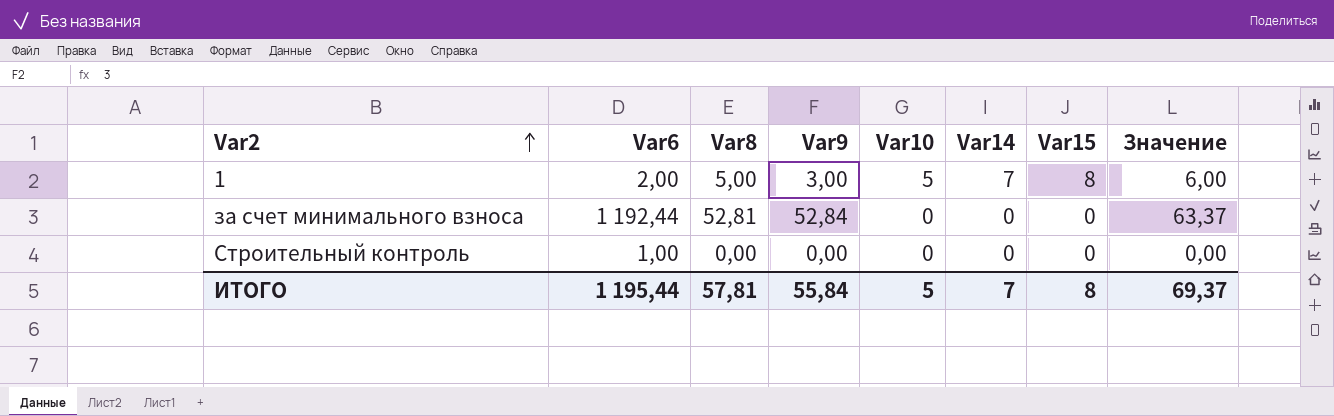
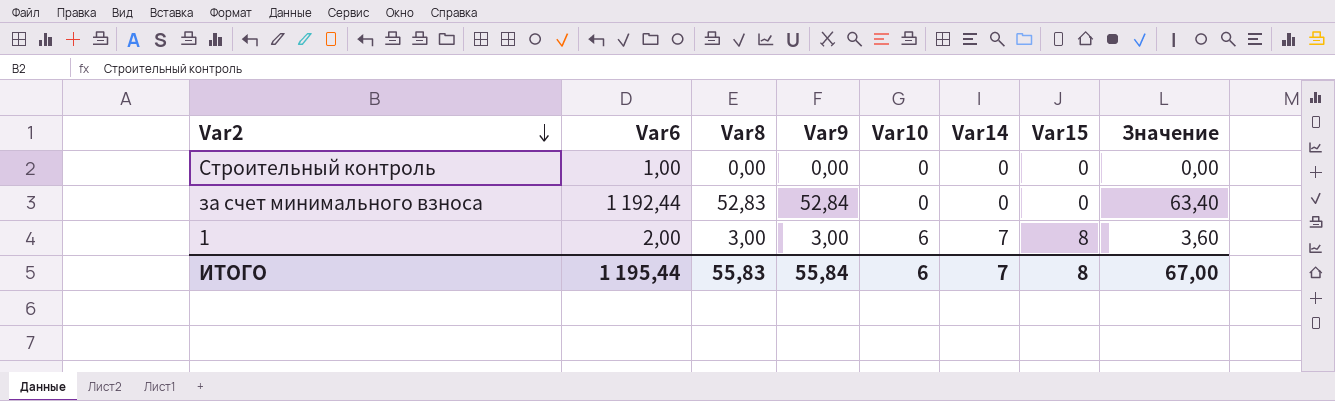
row order: Var2 ascending -> Var2 descending
за счет минимального взноса | Var8: 52,81 -> 52,83
за счет минимального взноса | Значение: 63,37 -> 63,40
1 | Var8: 5,00 -> 3,00
1 | Var10: 5 -> 6
1 | Значение: 6,00 -> 3,60
ИТОГО | Var8: 57,81 -> 55,83
ИТОГО | Var10: 5 -> 6
ИТОГО | Значение: 69,37 -> 67,00

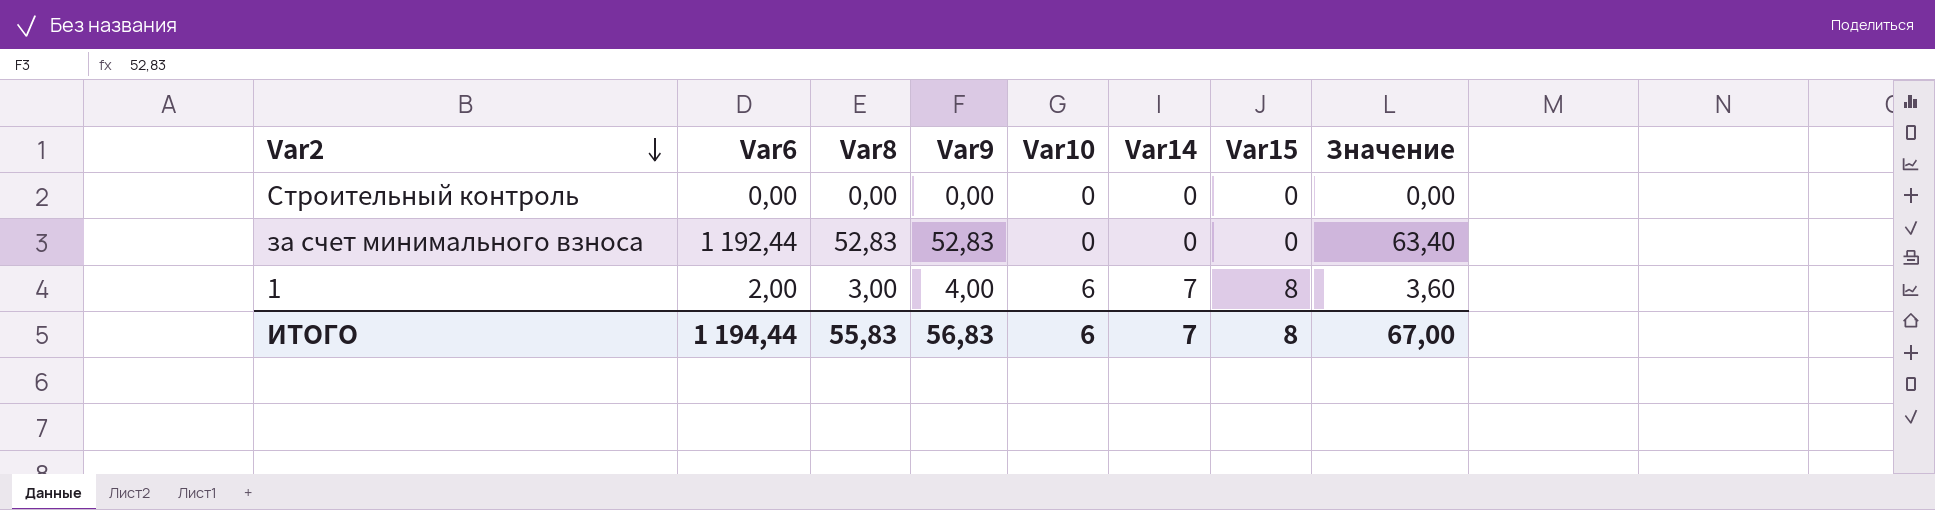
Строительный контроль | Var6: 1,00 -> 0,00
за счет минимального взноса | Var9: 52,84 -> 52,83
1 | Var9: 3,00 -> 4,00
ИТОГО | Var6: 1 195,44 -> 1 194,44
ИТОГО | Var9: 55,84 -> 56,83

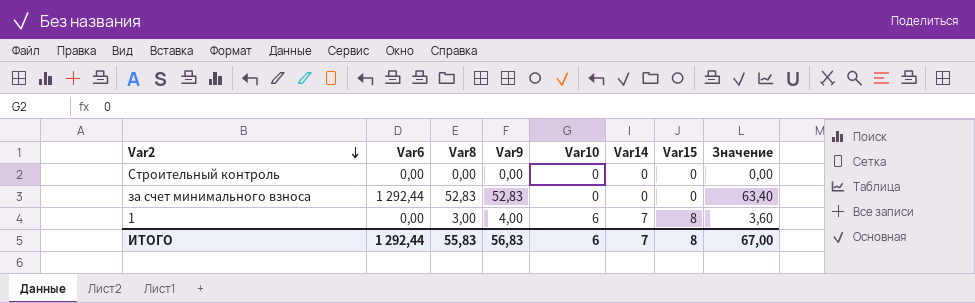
за счет минимального взноса | Var6: 1 192,44 -> 1 292,44
1 | Var6: 2,00 -> 0,00
ИТОГО | Var6: 1 194,44 -> 1 292,44

